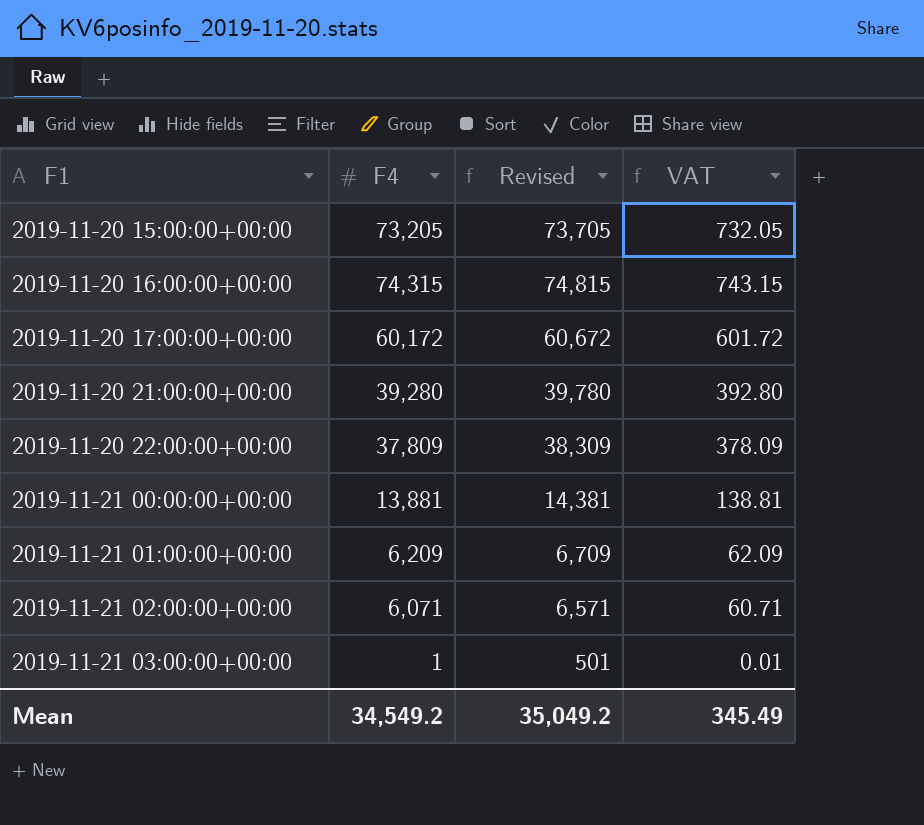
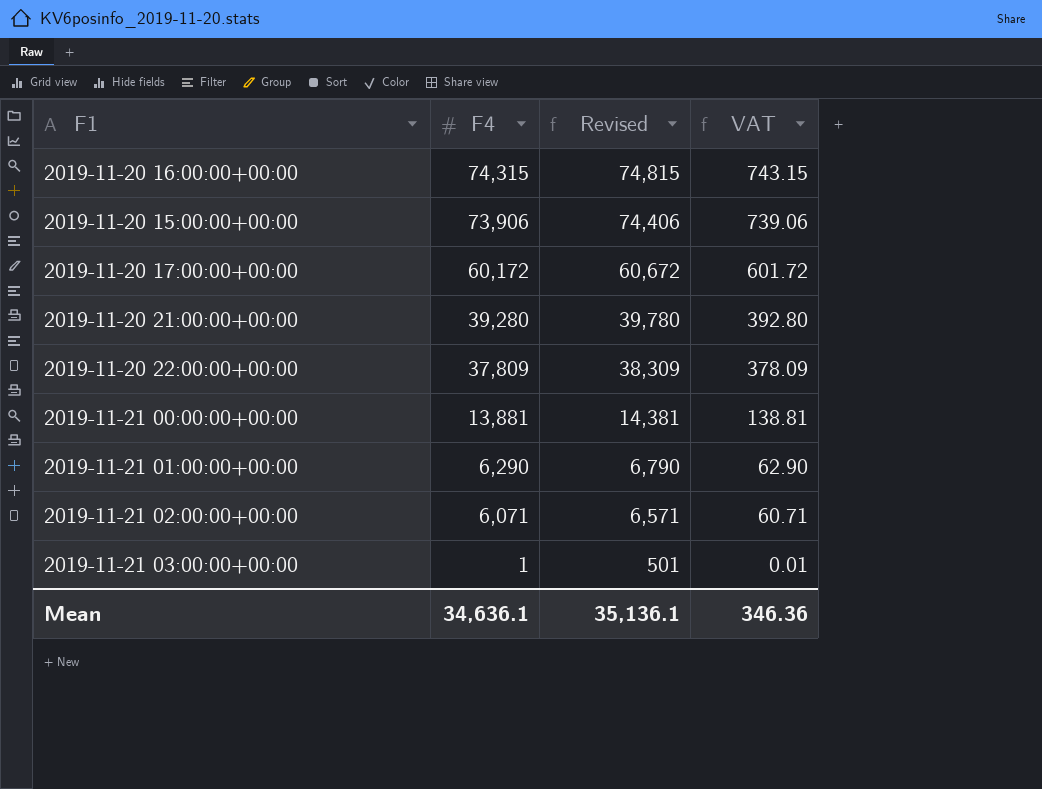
row order: F1 ascending -> F4 descending
2019-11-20 15:00:00+00:00 | F4: 73,205 -> 73,906
2019-11-20 15:00:00+00:00 | Revised: 73,705 -> 74,406
2019-11-20 15:00:00+00:00 | VAT: 732.05 -> 739.06
2019-11-21 01:00:00+00:00 | F4: 6,209 -> 6,290
2019-11-21 01:00:00+00:00 | Revised: 6,709 -> 6,790
2019-11-21 01:00:00+00:00 | VAT: 62.09 -> 62.90
Mean | F4: 34,549.2 -> 34,636.1
Mean | Revised: 35,049.2 -> 35,136.1
Mean | VAT: 345.49 -> 346.36

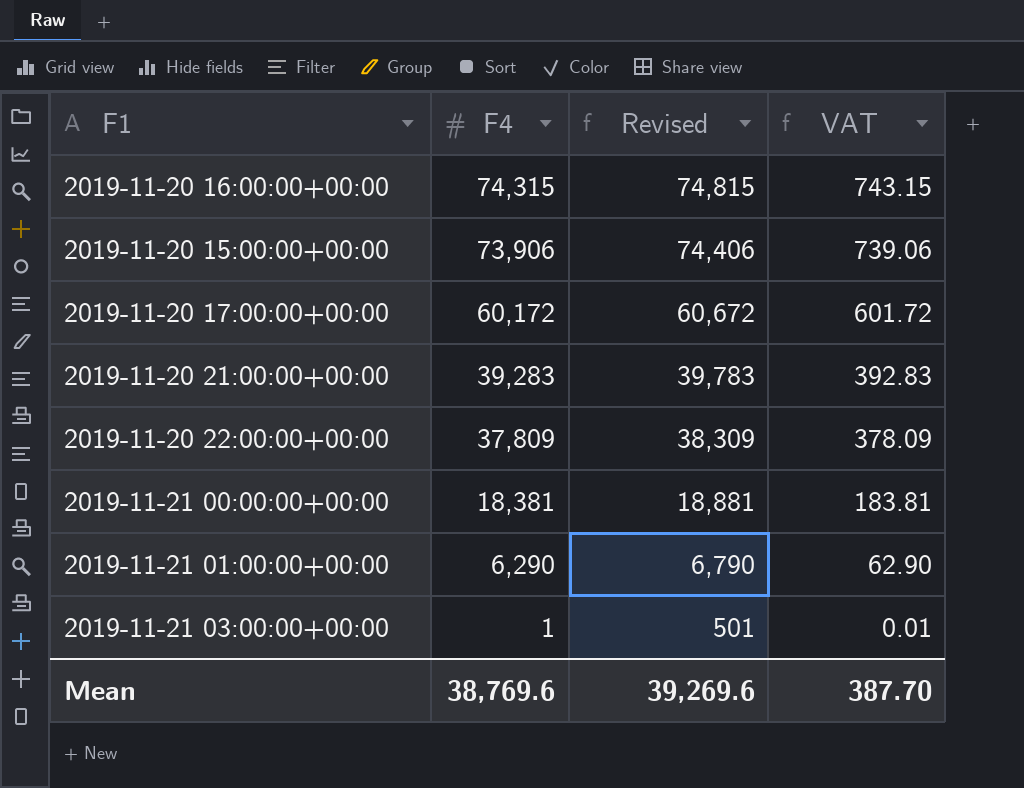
row 2019-11-21 02:00:00+00:00: 6,071 | 6,571 | 60.71 -> none
2019-11-20 21:00:00+00:00 | F4: 39,280 -> 39,283
2019-11-20 21:00:00+00:00 | Revised: 39,780 -> 39,783
2019-11-20 21:00:00+00:00 | VAT: 392.80 -> 392.83
2019-11-21 00:00:00+00:00 | F4: 13,881 -> 18,381
2019-11-21 00:00:00+00:00 | Revised: 14,381 -> 18,881
2019-11-21 00:00:00+00:00 | VAT: 138.81 -> 183.81
Mean | F4: 34,636.1 -> 38,769.6
Mean | Revised: 35,136.1 -> 39,269.6
Mean | VAT: 346.36 -> 387.70

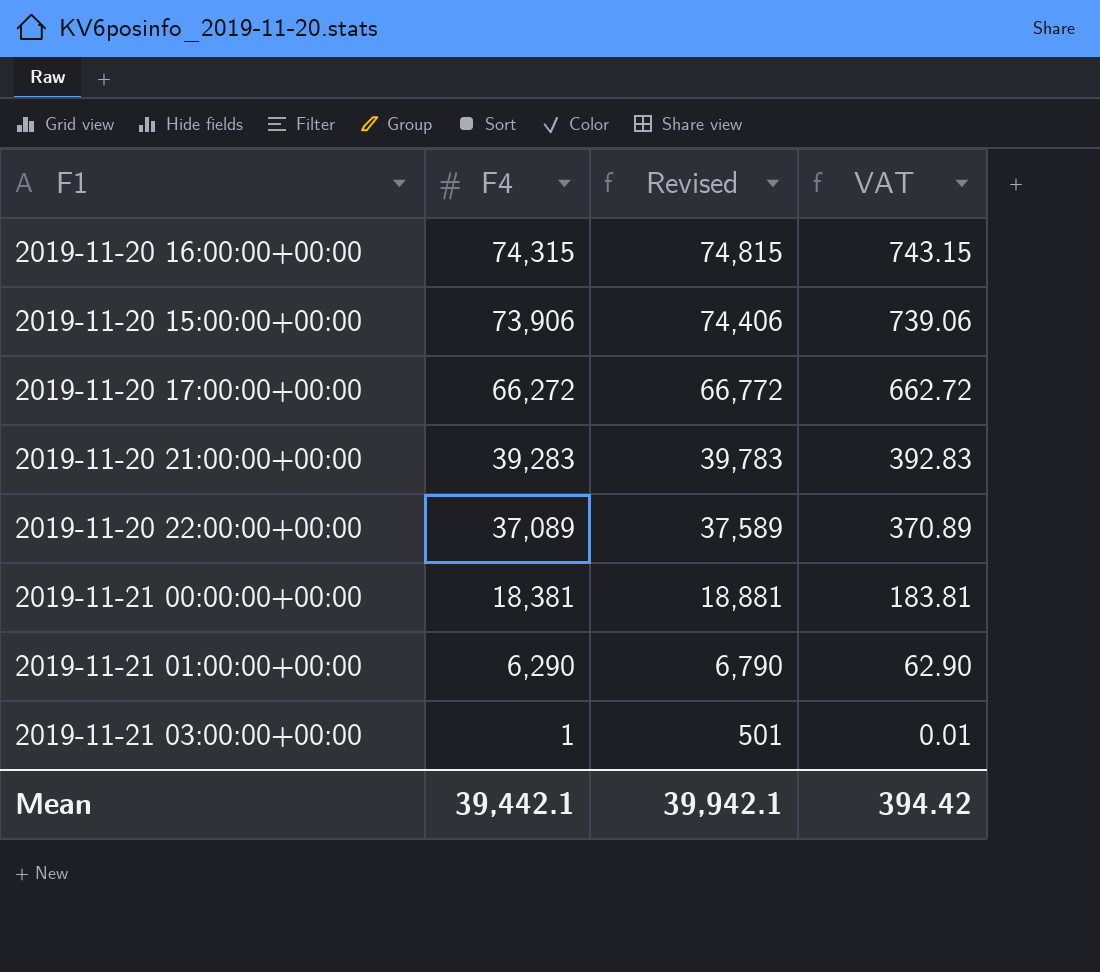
2019-11-20 17:00:00+00:00 | F4: 60,172 -> 66,272
2019-11-20 17:00:00+00:00 | Revised: 60,672 -> 66,772
2019-11-20 17:00:00+00:00 | VAT: 601.72 -> 662.72
2019-11-20 22:00:00+00:00 | F4: 37,809 -> 37,089
2019-11-20 22:00:00+00:00 | Revised: 38,309 -> 37,589
2019-11-20 22:00:00+00:00 | VAT: 378.09 -> 370.89
Mean | F4: 38,769.6 -> 39,442.1
Mean | Revised: 39,269.6 -> 39,942.1
Mean | VAT: 387.70 -> 394.42

